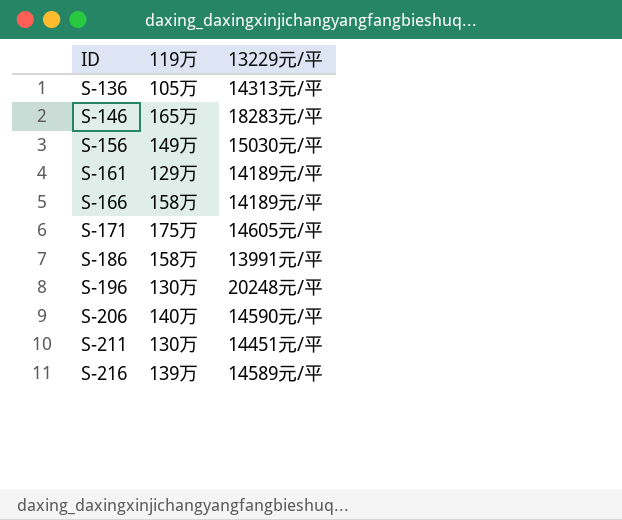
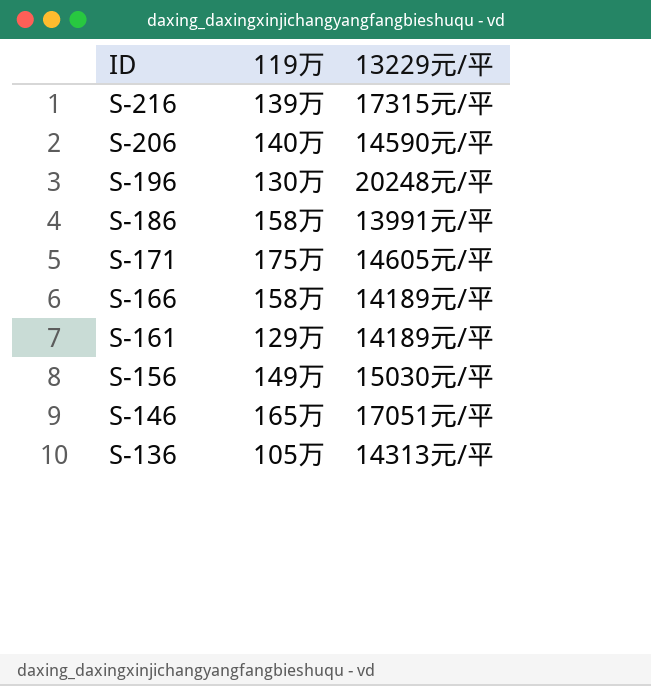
row order: ID ascending -> ID descending
row S-211: 130万 | 14451元/平 -> none
S-216 | 13229元/平: 14589元/平 -> 17315元/平
S-146 | 13229元/平: 18283元/平 -> 17051元/平

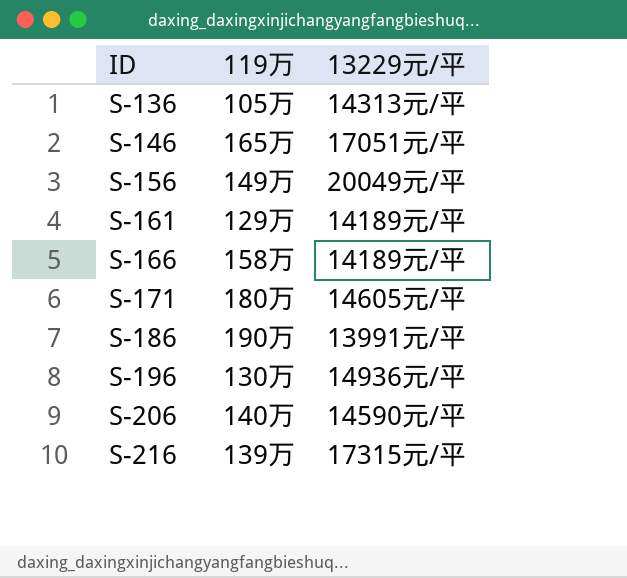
row order: ID descending -> ID ascending
S-156 | 13229元/平: 15030元/平 -> 20049元/平
S-171 | 119万: 175万 -> 180万
S-186 | 119万: 158万 -> 190万
S-196 | 13229元/平: 20248元/平 -> 14936元/平

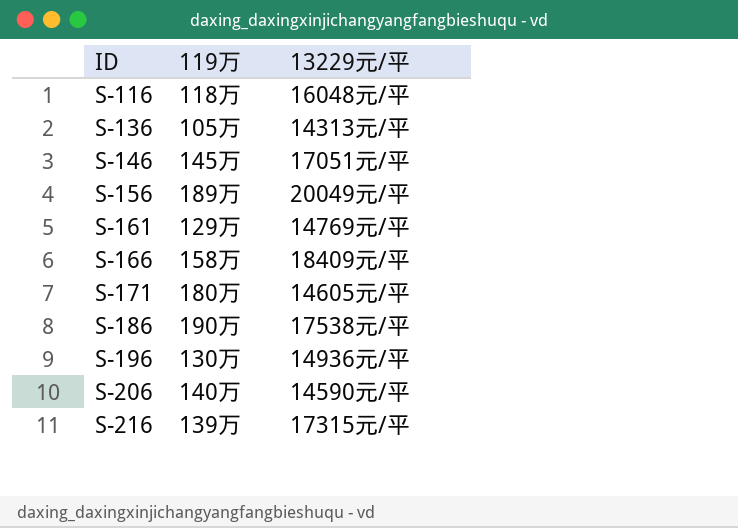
row S-116: none -> 118万 | 16048元/平
S-146 | 119万: 165万 -> 145万
S-156 | 119万: 149万 -> 189万
S-161 | 13229元/平: 14189元/平 -> 14769元/平
S-166 | 13229元/平: 14189元/平 -> 18409元/平
S-186 | 13229元/平: 13991元/平 -> 17538元/平

